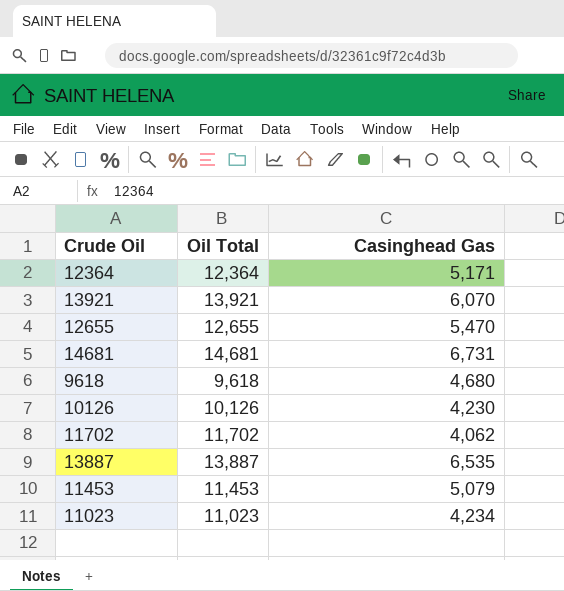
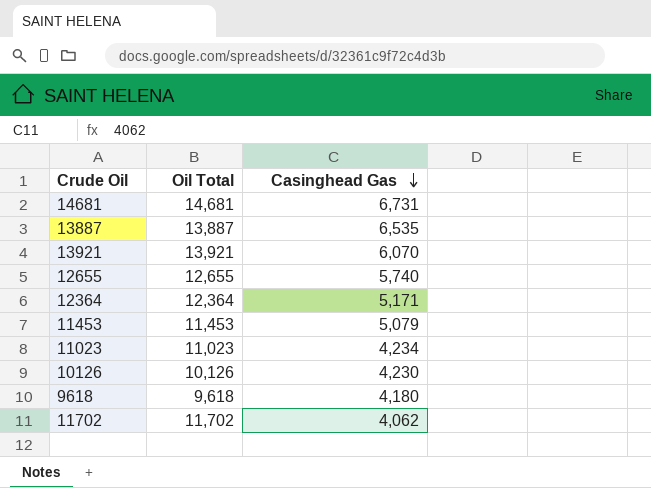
row order: none -> Casinghead Gas descending
12655 | Casinghead Gas: 5,470 -> 5,740
9618 | Casinghead Gas: 4,680 -> 4,180

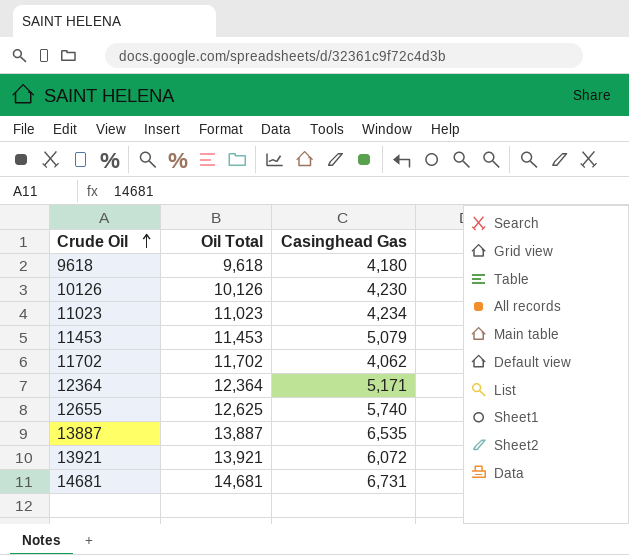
row order: Casinghead Gas descending -> Crude Oil ascending
12655 | Oil Total: 12,655 -> 12,625
13921 | Casinghead Gas: 6,070 -> 6,072

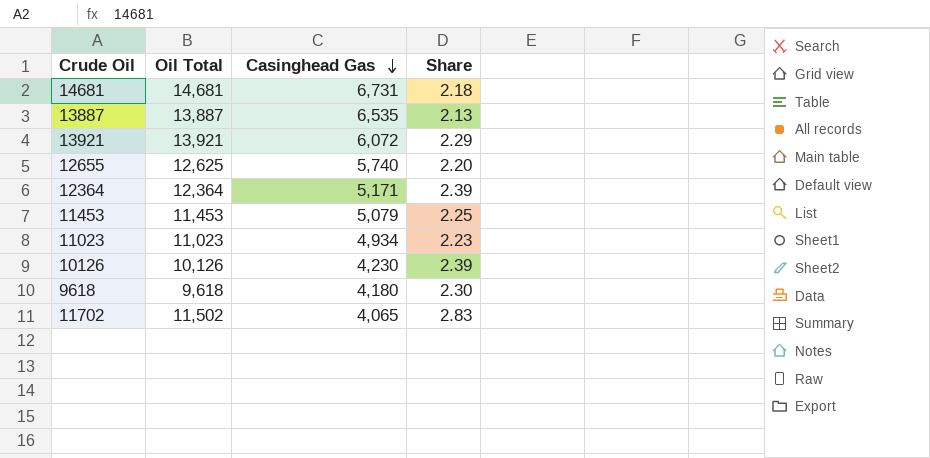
row order: Crude Oil ascending -> Casinghead Gas descending
column Share | formula: none -> [Oil Total] / [Casinghead Gas]
11023 | Casinghead Gas: 4,234 -> 4,934
11702 | Oil Total: 11,702 -> 11,502
11702 | Casinghead Gas: 4,062 -> 4,065

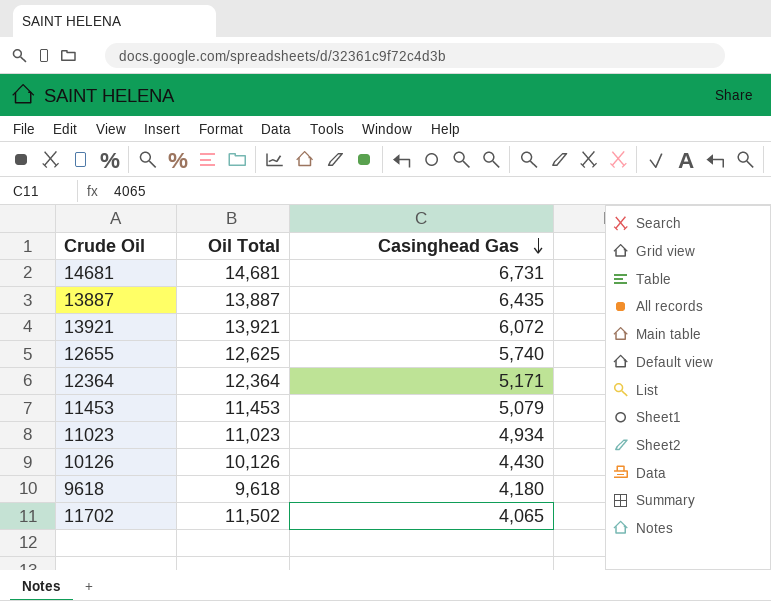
column Share | formula: [Oil Total] / [Casinghead Gas] -> none
13887 | Casinghead Gas: 6,535 -> 6,435
10126 | Casinghead Gas: 4,230 -> 4,430

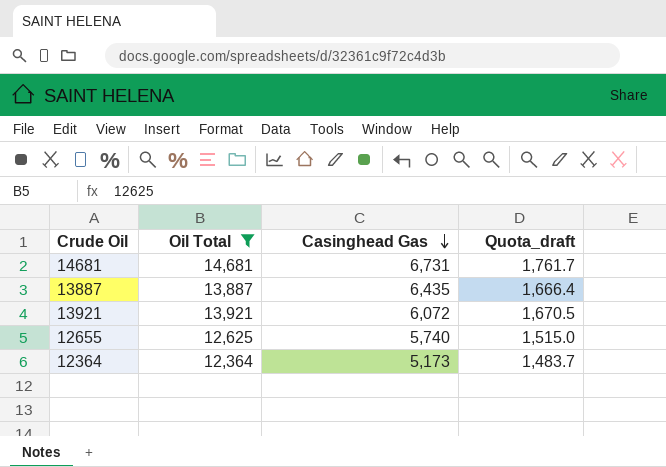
filter: none -> Oil Total >= 12,364
column Quota_draft | formula: none -> [Oil Total] * 0.12
12364 | Casinghead Gas: 5,171 -> 5,173

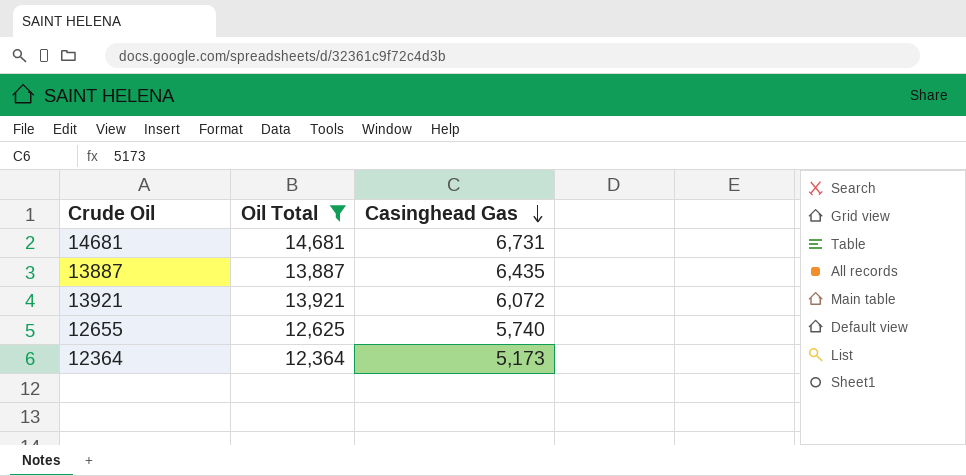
column Quota_draft | formula: [Oil Total] * 0.12 -> none

